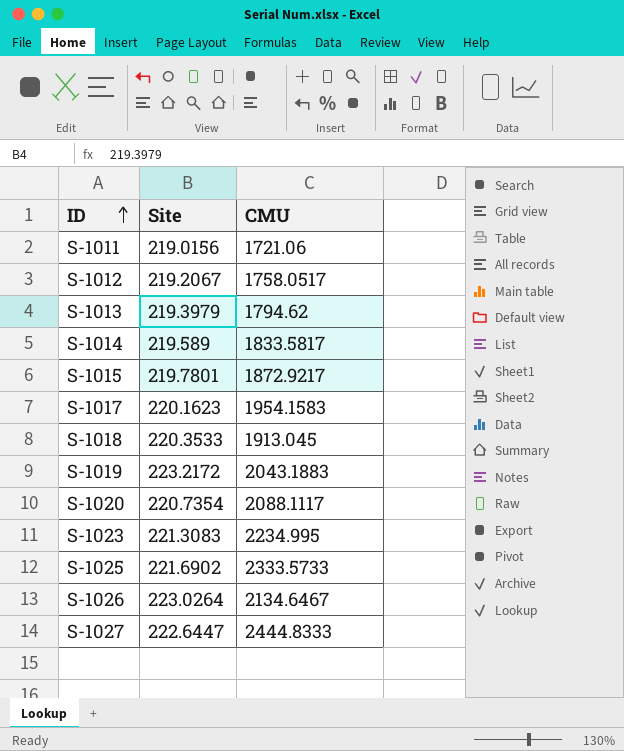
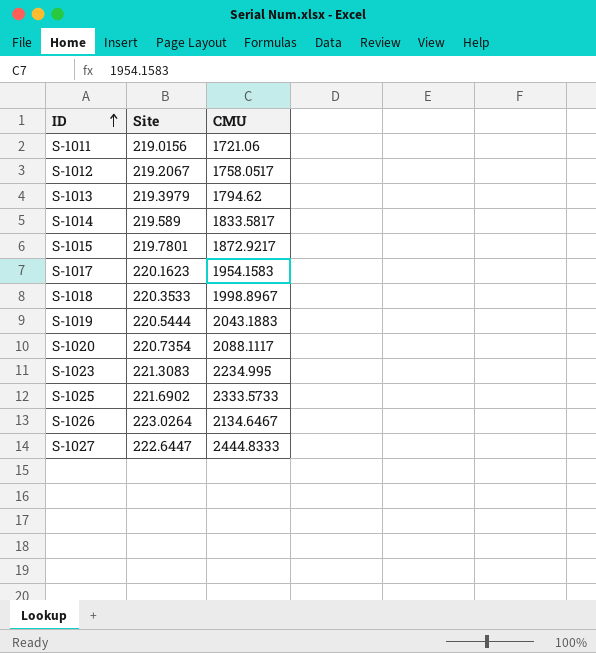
S-1018 | CMU: 1913.045 -> 1998.8967
S-1019 | Site: 223.2172 -> 220.5444

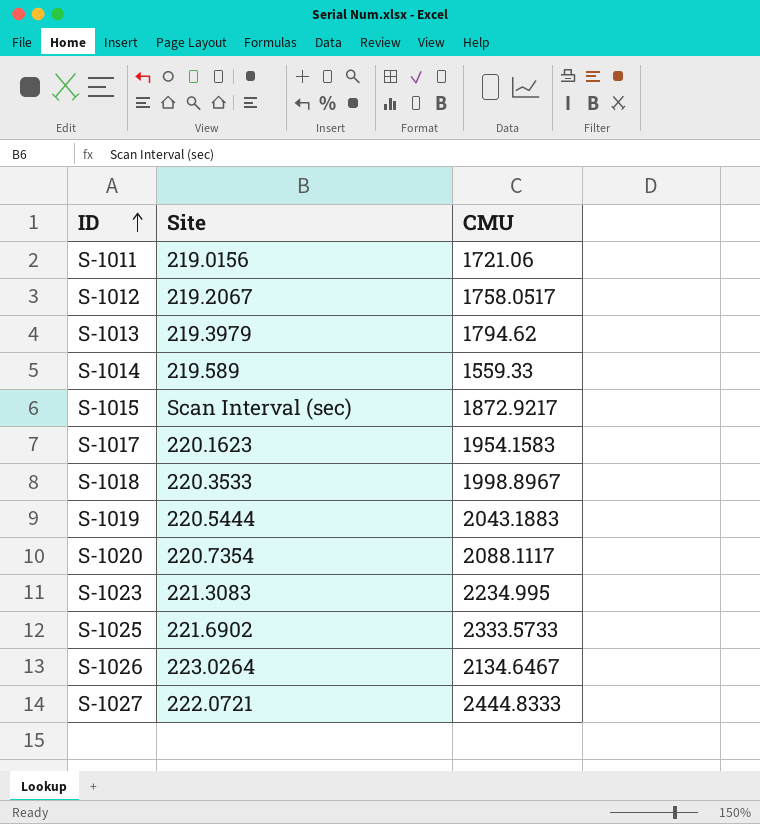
S-1014 | CMU: 1833.5817 -> 1559.33
S-1015 | Site: 219.7801 -> Scan Interval (sec)
S-1027 | Site: 222.6447 -> 222.0721

